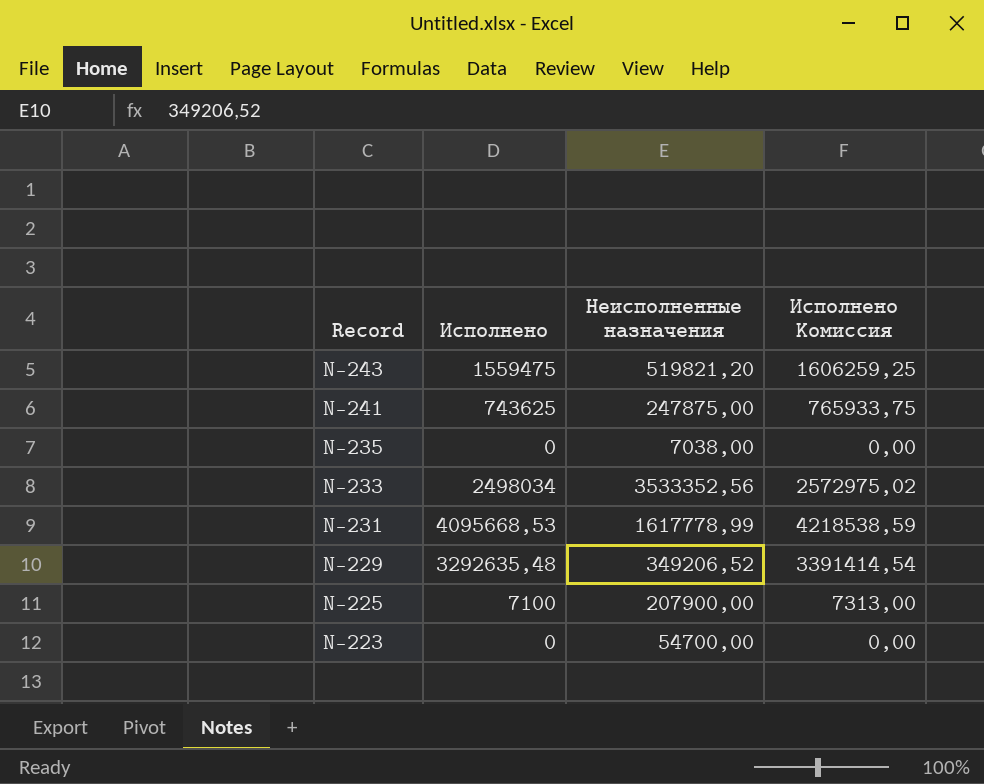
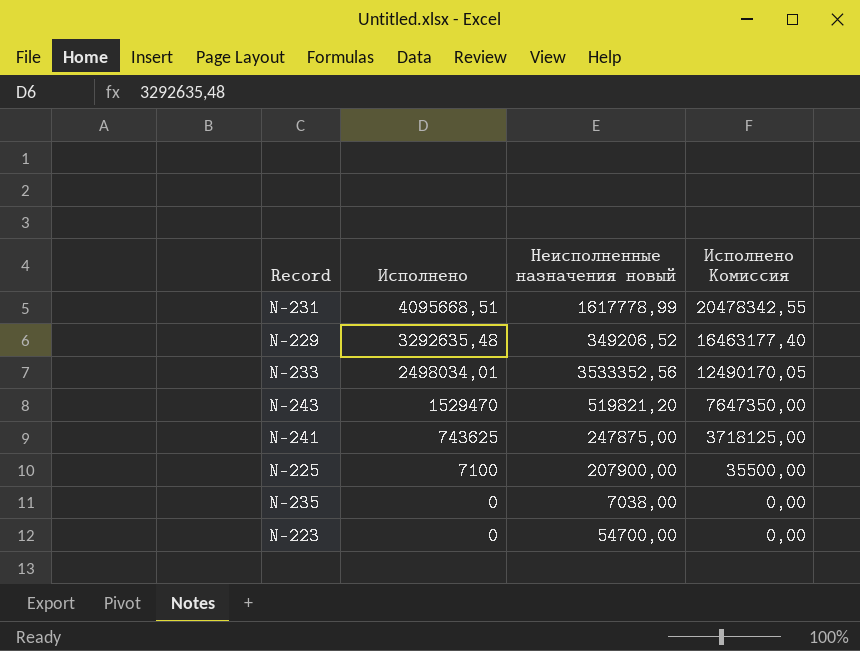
row order: Record descending -> Исполнено descending
column name: Неисполненные назначения -> Неисполненные назначения новый
column Исполнено Комиссия | formula: [Исполнено] * 1,03 -> [Исполнено] * 5
N-231 | Исполнено: 4095668,53 -> 4095668,51
N-233 | Исполнено: 2498034 -> 2498034,01
N-243 | Исполнено: 1559475 -> 1529470

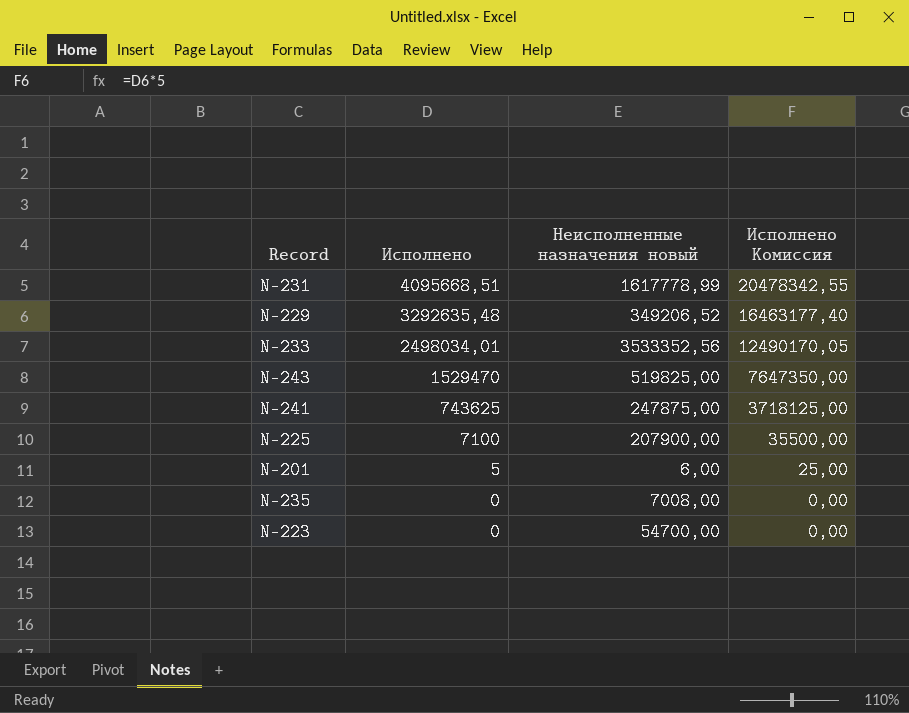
N-243 | Неисполненные назначения новый: 519821,20 -> 519825,00
row N-201: none -> 5 | 6,00 | 25,00
N-235 | Неисполненные назначения новый: 7038,00 -> 7008,00

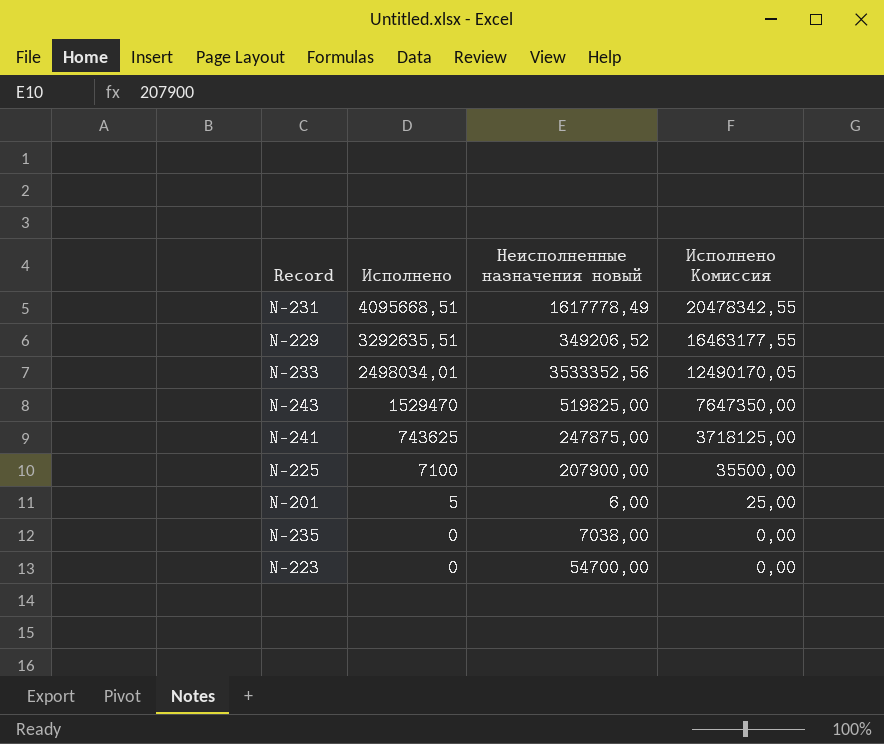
N-231 | Неисполненные назначения новый: 1617778,99 -> 1617778,49
N-229 | Исполнено: 3292635,48 -> 3292635,51
N-229 | Исполнено Комиссия: 16463177,40 -> 16463177,55
N-235 | Неисполненные назначения новый: 7008,00 -> 7038,00

